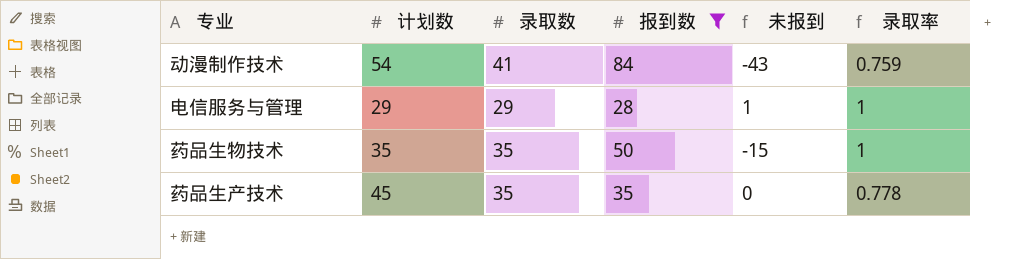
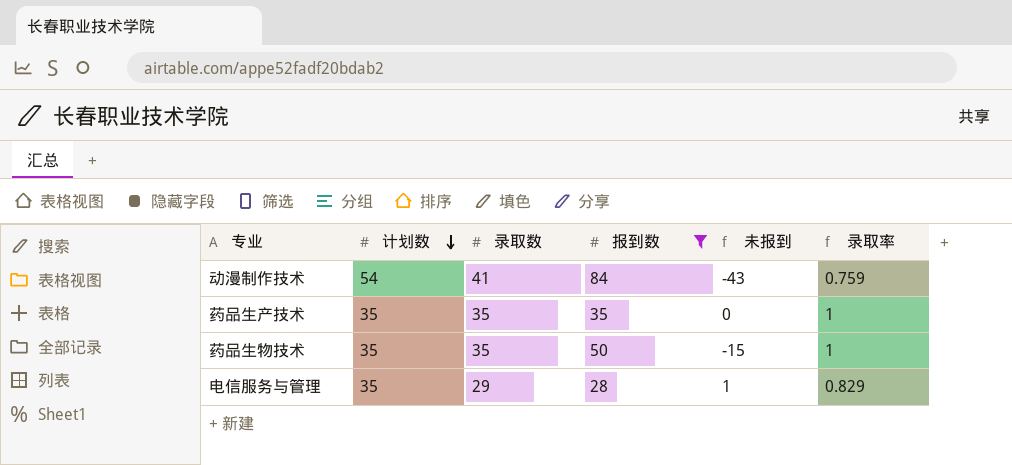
row order: none -> 计划数 descending
药品生产技术 | 计划数: 45 -> 35
药品生产技术 | 录取率: 0.778 -> 1
电信服务与管理 | 计划数: 29 -> 35
电信服务与管理 | 录取率: 1 -> 0.829

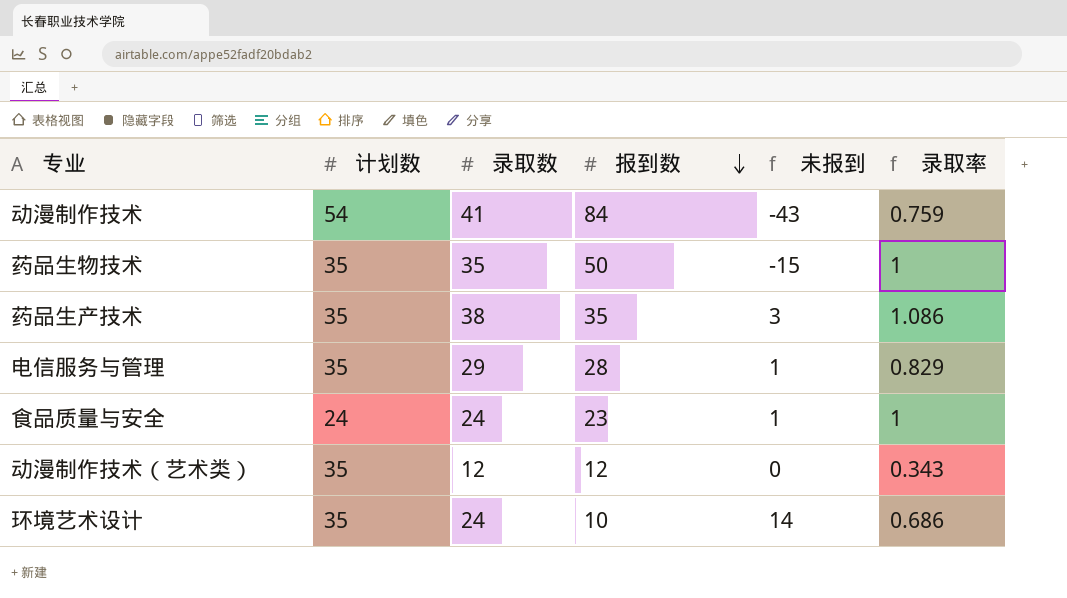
filter: 报到数 >= 28 -> none
row order: 计划数 descending -> 报到数 descending
药品生产技术 | 录取数: 35 -> 38
药品生产技术 | 未报到: 0 -> 3
药品生产技术 | 录取率: 1 -> 1.086

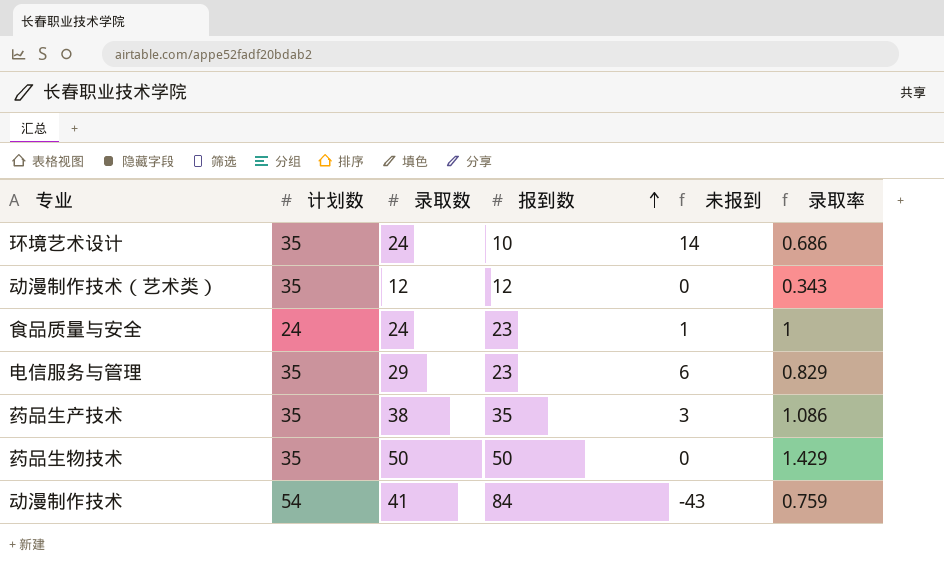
row order: 报到数 descending -> 报到数 ascending
电信服务与管理 | 报到数: 28 -> 23
电信服务与管理 | 未报到: 1 -> 6
药品生物技术 | 录取数: 35 -> 50
药品生物技术 | 未报到: -15 -> 0
药品生物技术 | 录取率: 1 -> 1.429

